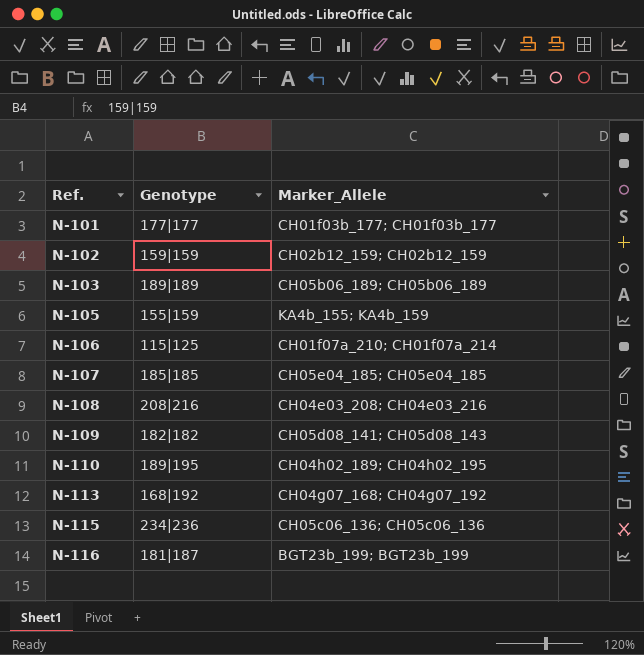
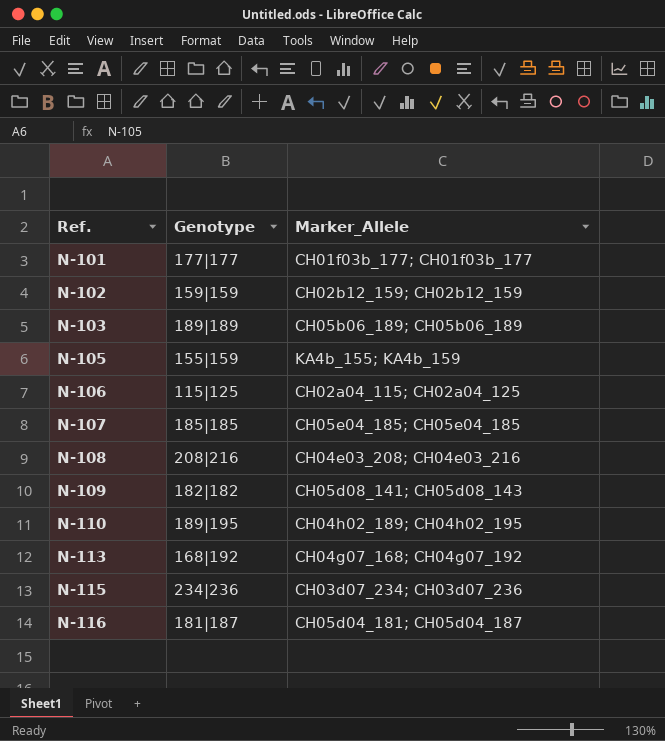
N-106 | Marker_Allele: CH01f07a_210; CH01f07a_214 -> CH02a04_115; CH02a04_125
N-115 | Marker_Allele: CH05c06_136; CH05c06_136 -> CH03d07_234; CH03d07_236
N-116 | Marker_Allele: BGT23b_199; BGT23b_199 -> CH05d04_181; CH05d04_187

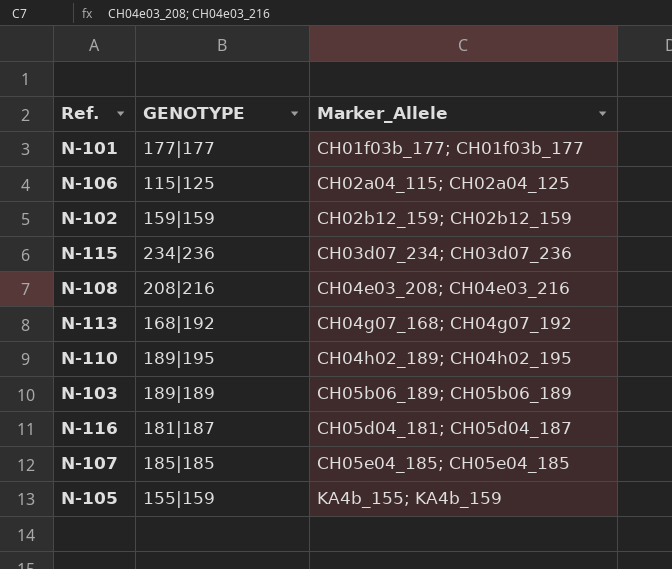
row order: Ref. ascending -> Marker_Allele ascending
column name: Genotype -> GENOTYPE
row N-109: 182|182 | CH05d08_141; CH05d08_143 -> none

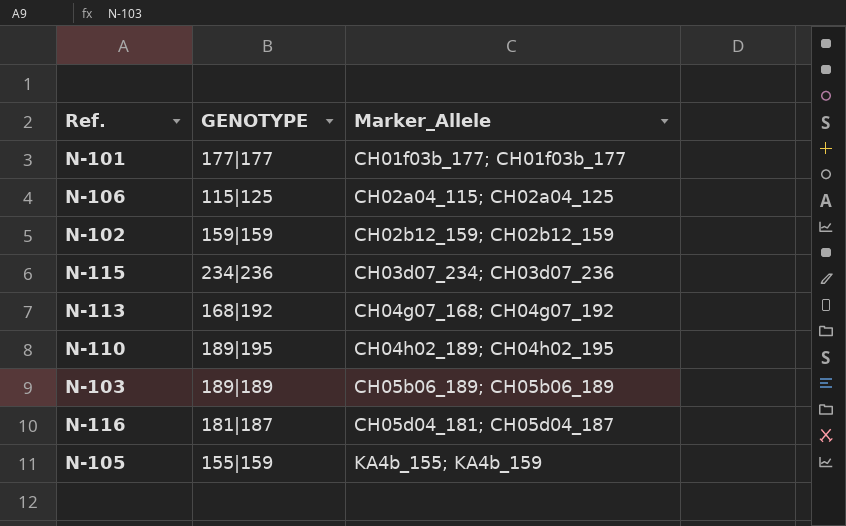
row N-108: 208|216 | CH04e03_208; CH04e03_216 -> none
row N-107: 185|185 | CH05e04_185; CH05e04_185 -> none

